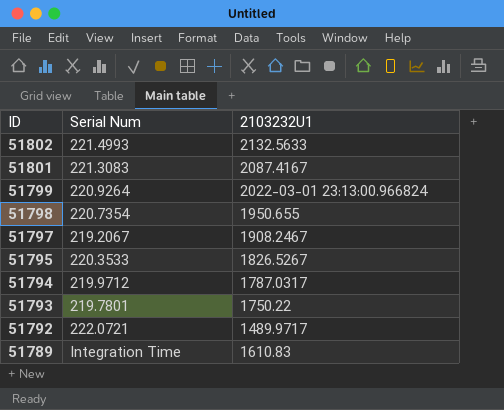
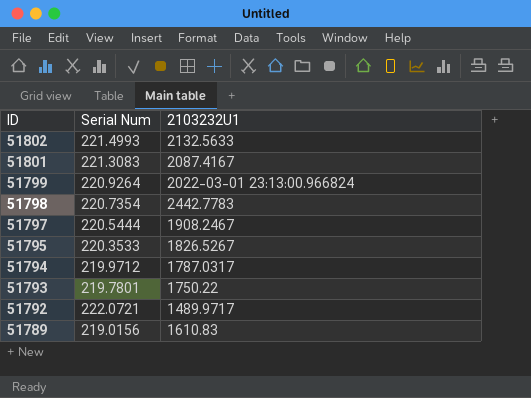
51798 | 2103232U1: 1950.655 -> 2442.7783
51797 | Serial Num: 219.2067 -> 220.5444
51789 | Serial Num: Integration Time -> 219.0156

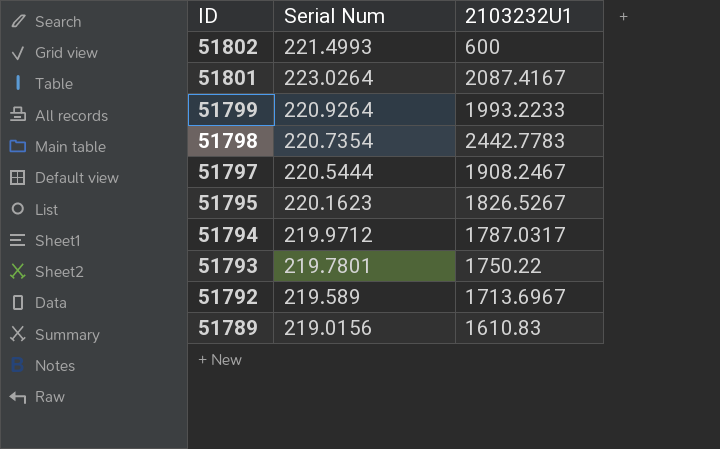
51802 | 2103232U1: 2132.5633 -> 600
51801 | Serial Num: 221.3083 -> 223.0264
51799 | 2103232U1: 2022-03-01 23:13:00.966824 -> 1993.2233
51795 | Serial Num: 220.3533 -> 220.1623
51792 | Serial Num: 222.0721 -> 219.589
51792 | 2103232U1: 1489.9717 -> 1713.6967

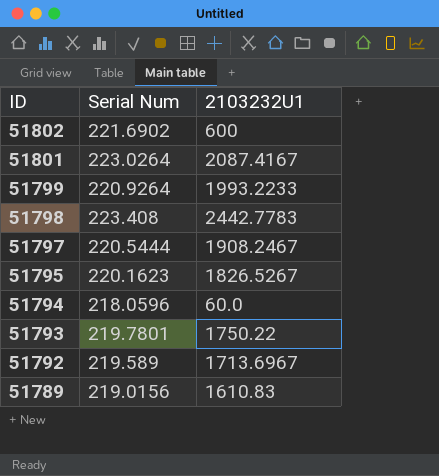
51802 | Serial Num: 221.4993 -> 221.6902
51798 | Serial Num: 220.7354 -> 223.408
51794 | Serial Num: 219.9712 -> 218.0596
51794 | 2103232U1: 1787.0317 -> 60.0

